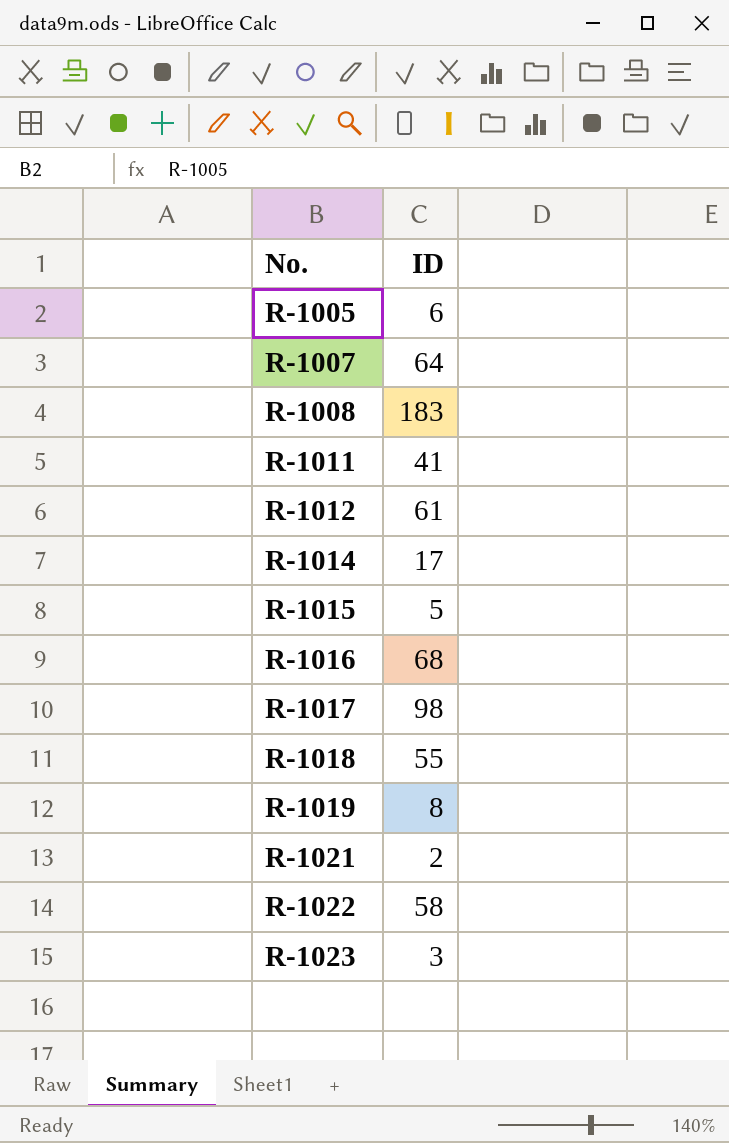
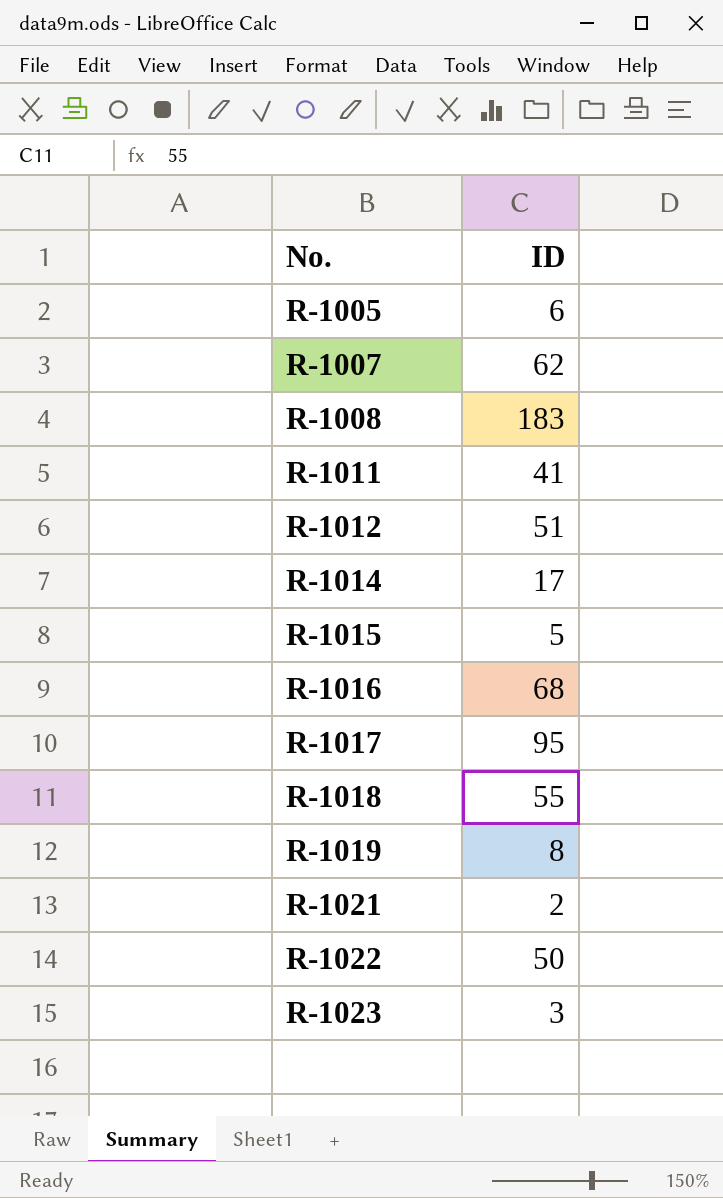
R-1007 | ID: 64 -> 62
R-1012 | ID: 61 -> 51
R-1017 | ID: 98 -> 95
R-1022 | ID: 58 -> 50

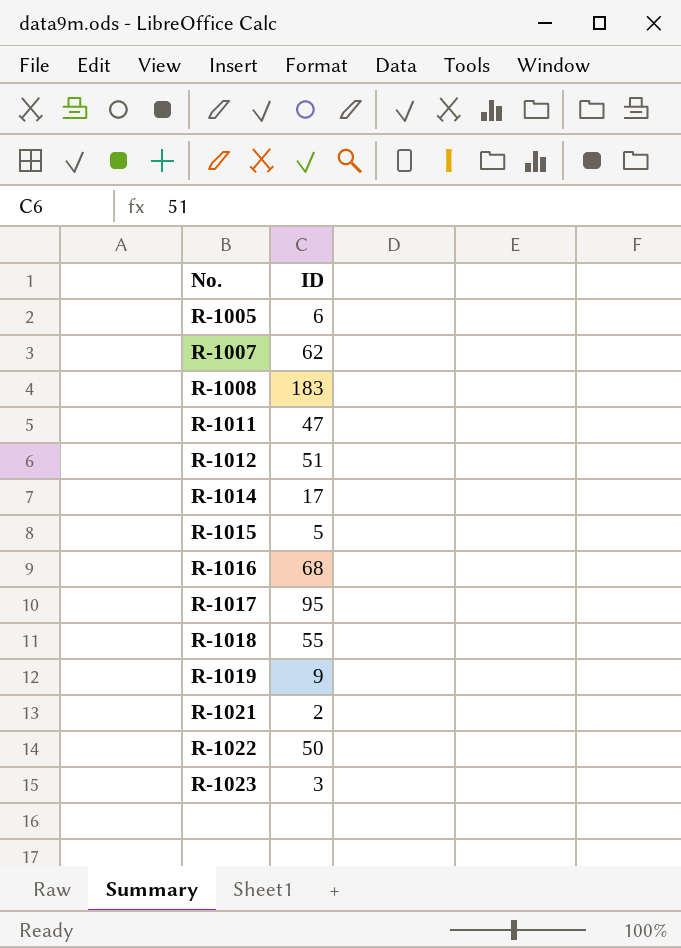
R-1011 | ID: 41 -> 47
R-1019 | ID: 8 -> 9

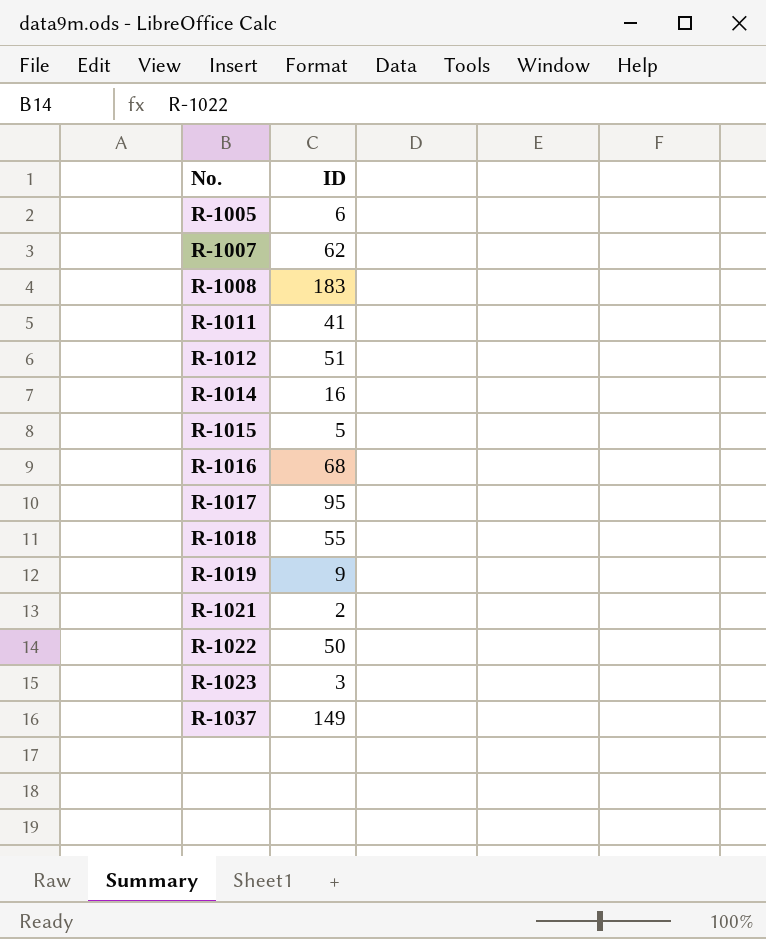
R-1011 | ID: 47 -> 41
R-1014 | ID: 17 -> 16
row R-1037: none -> 149

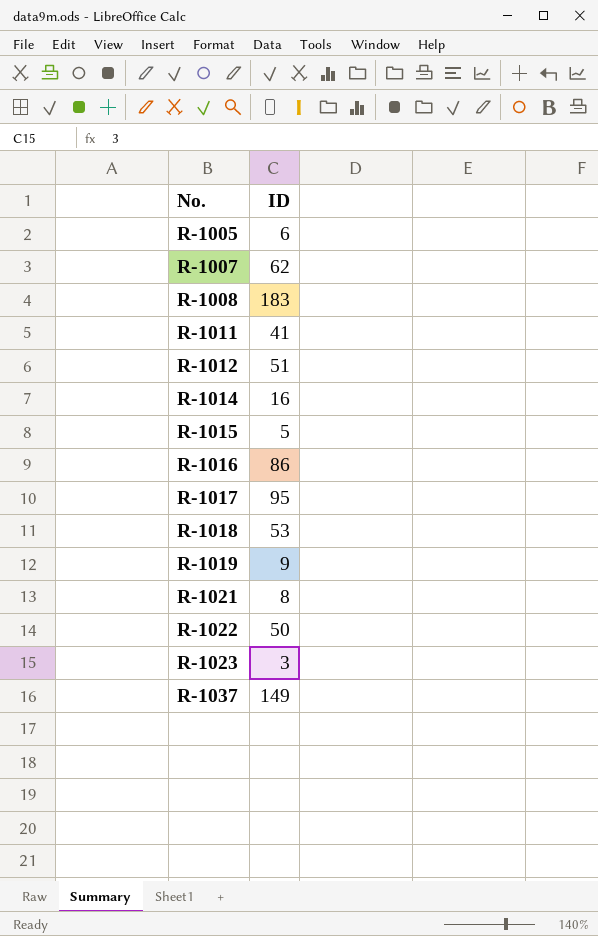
R-1016 | ID: 68 -> 86
R-1018 | ID: 55 -> 53
R-1021 | ID: 2 -> 8

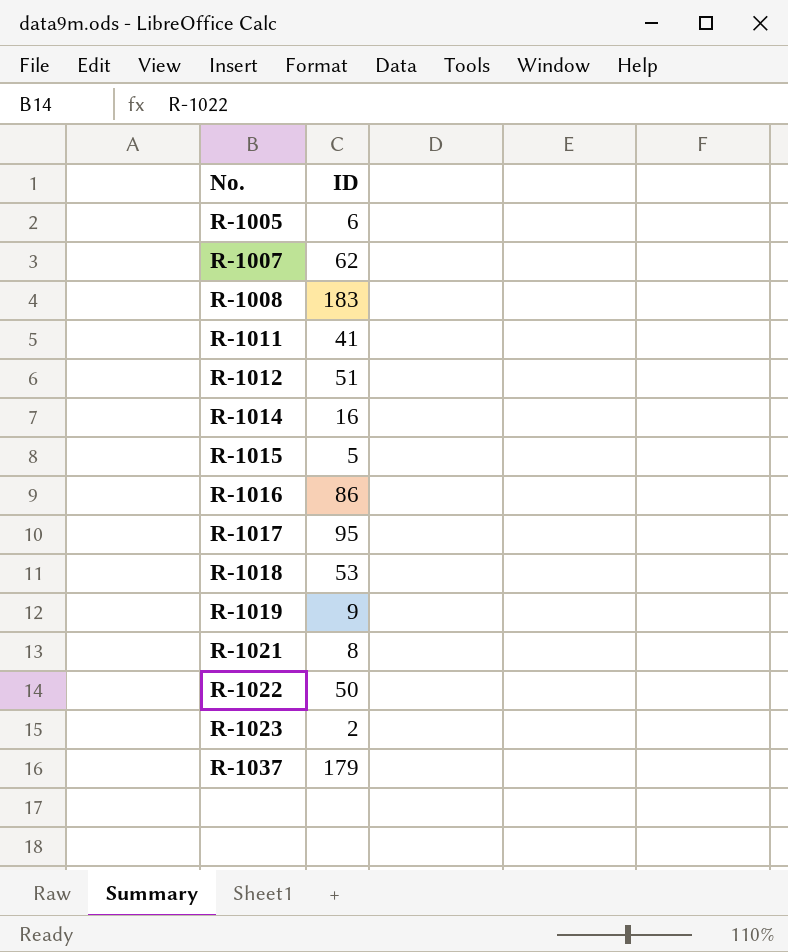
R-1023 | ID: 3 -> 2
R-1037 | ID: 149 -> 179

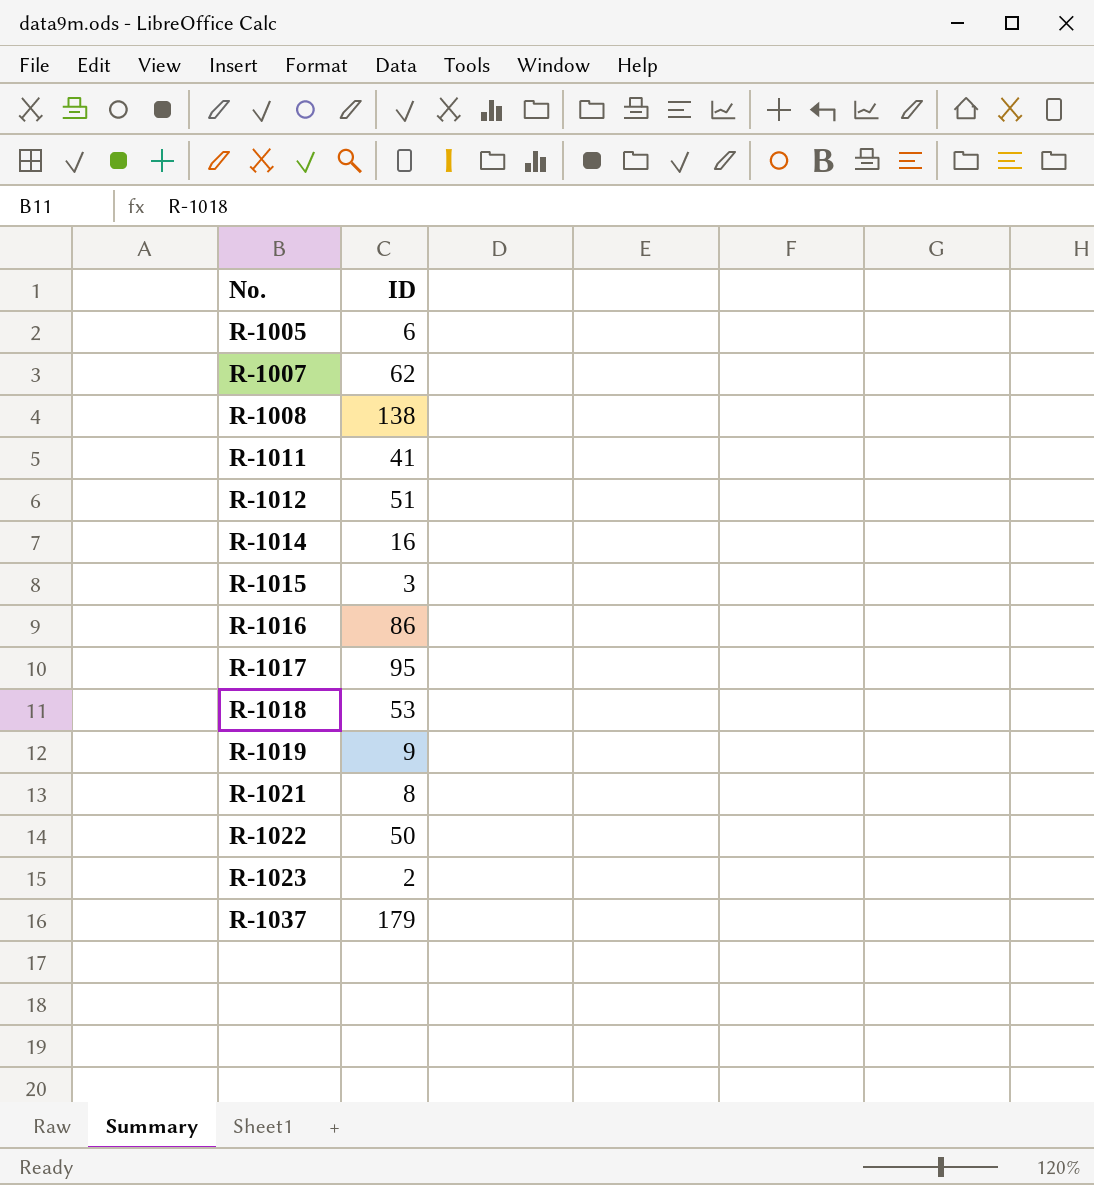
R-1008 | ID: 183 -> 138
R-1015 | ID: 5 -> 3

